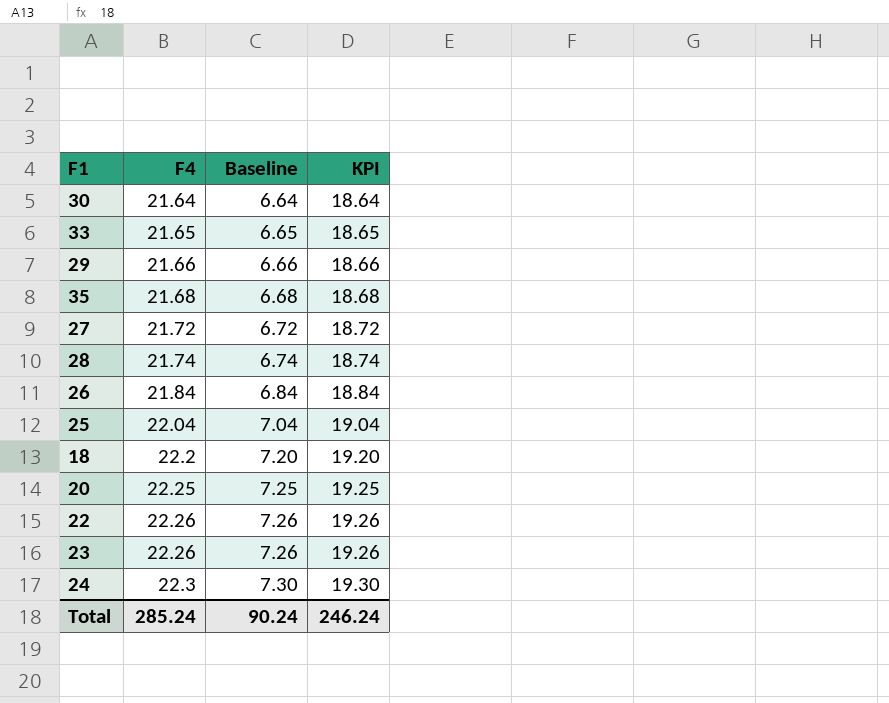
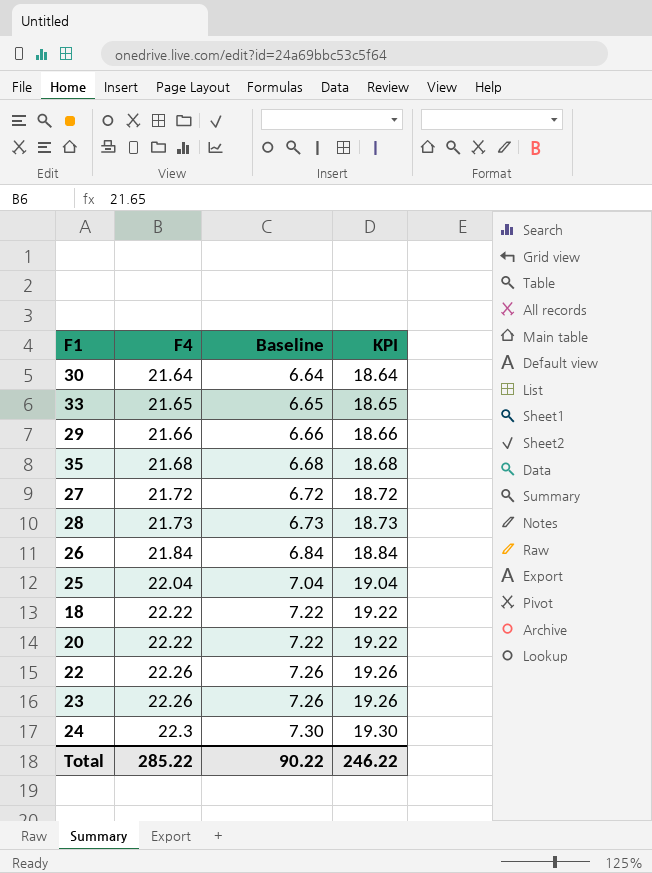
28 | F4: 21.74 -> 21.73
28 | Baseline: 6.74 -> 6.73
28 | KPI: 18.74 -> 18.73
18 | F4: 22.2 -> 22.22
18 | Baseline: 7.20 -> 7.22
18 | KPI: 19.20 -> 19.22
20 | F4: 22.25 -> 22.22
20 | Baseline: 7.25 -> 7.22
20 | KPI: 19.25 -> 19.22
Total | F4: 285.24 -> 285.22
Total | Baseline: 90.24 -> 90.22
Total | KPI: 246.24 -> 246.22

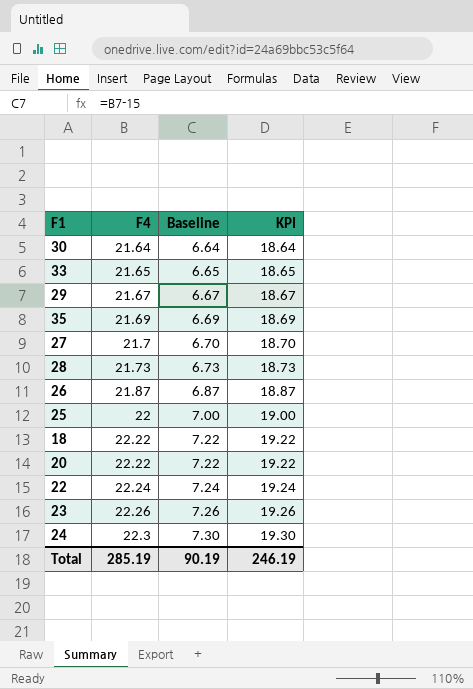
29 | F4: 21.66 -> 21.67
29 | Baseline: 6.66 -> 6.67
29 | KPI: 18.66 -> 18.67
35 | F4: 21.68 -> 21.69
35 | Baseline: 6.68 -> 6.69
35 | KPI: 18.68 -> 18.69
27 | F4: 21.72 -> 21.7
27 | Baseline: 6.72 -> 6.70
27 | KPI: 18.72 -> 18.70
26 | F4: 21.84 -> 21.87
26 | Baseline: 6.84 -> 6.87
26 | KPI: 18.84 -> 18.87
25 | F4: 22.04 -> 22
25 | Baseline: 7.04 -> 7.00
25 | KPI: 19.04 -> 19.00
22 | F4: 22.26 -> 22.24
22 | Baseline: 7.26 -> 7.24
22 | KPI: 19.26 -> 19.24
Total | F4: 285.22 -> 285.19
Total | Baseline: 90.22 -> 90.19
Total | KPI: 246.22 -> 246.19

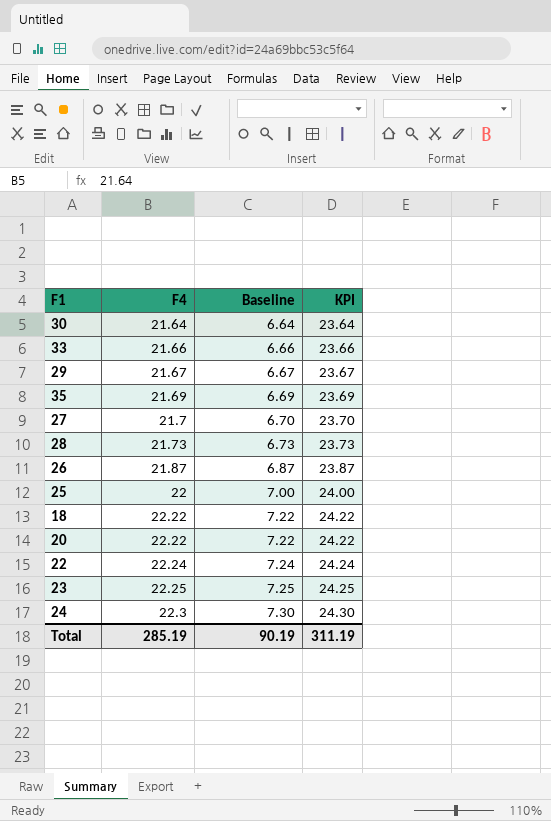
column KPI | formula: [F4] - 3 -> [F4] + 2
33 | F4: 21.65 -> 21.66
33 | Baseline: 6.65 -> 6.66
23 | F4: 22.26 -> 22.25
23 | Baseline: 7.26 -> 7.25
Total | KPI: 246.19 -> 311.19

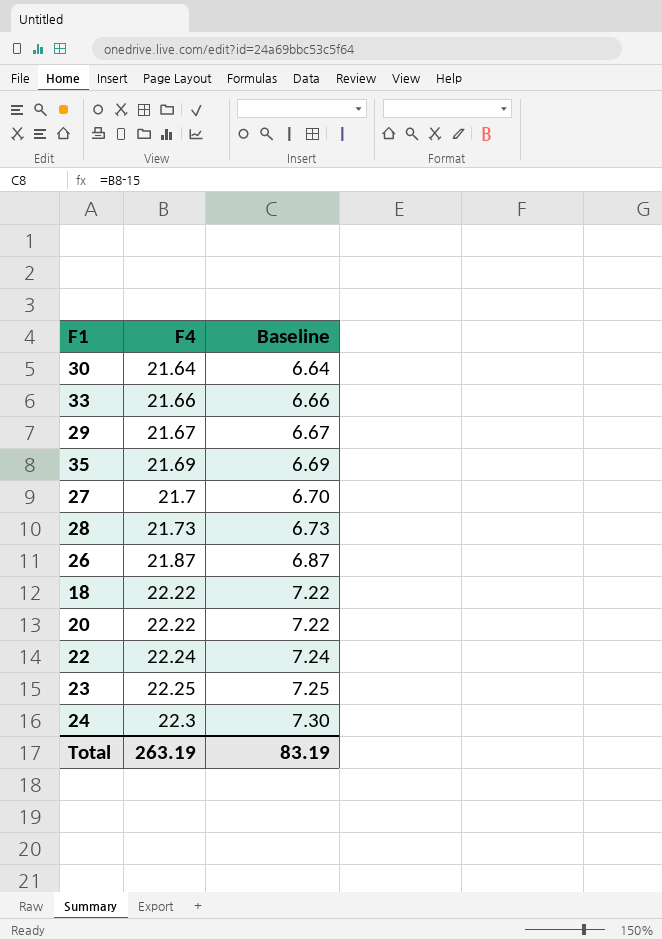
column KPI | formula: [F4] + 2 -> none
row 25: 22 | 7.00 | 24.00 -> none
Total | F4: 285.19 -> 263.19
Total | Baseline: 90.19 -> 83.19

